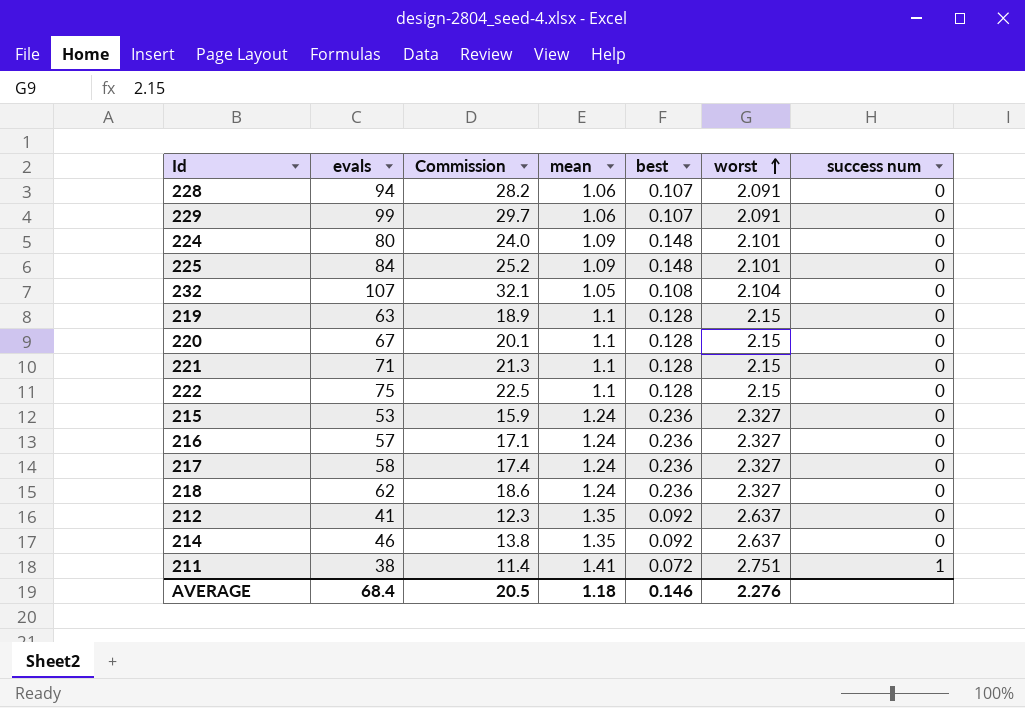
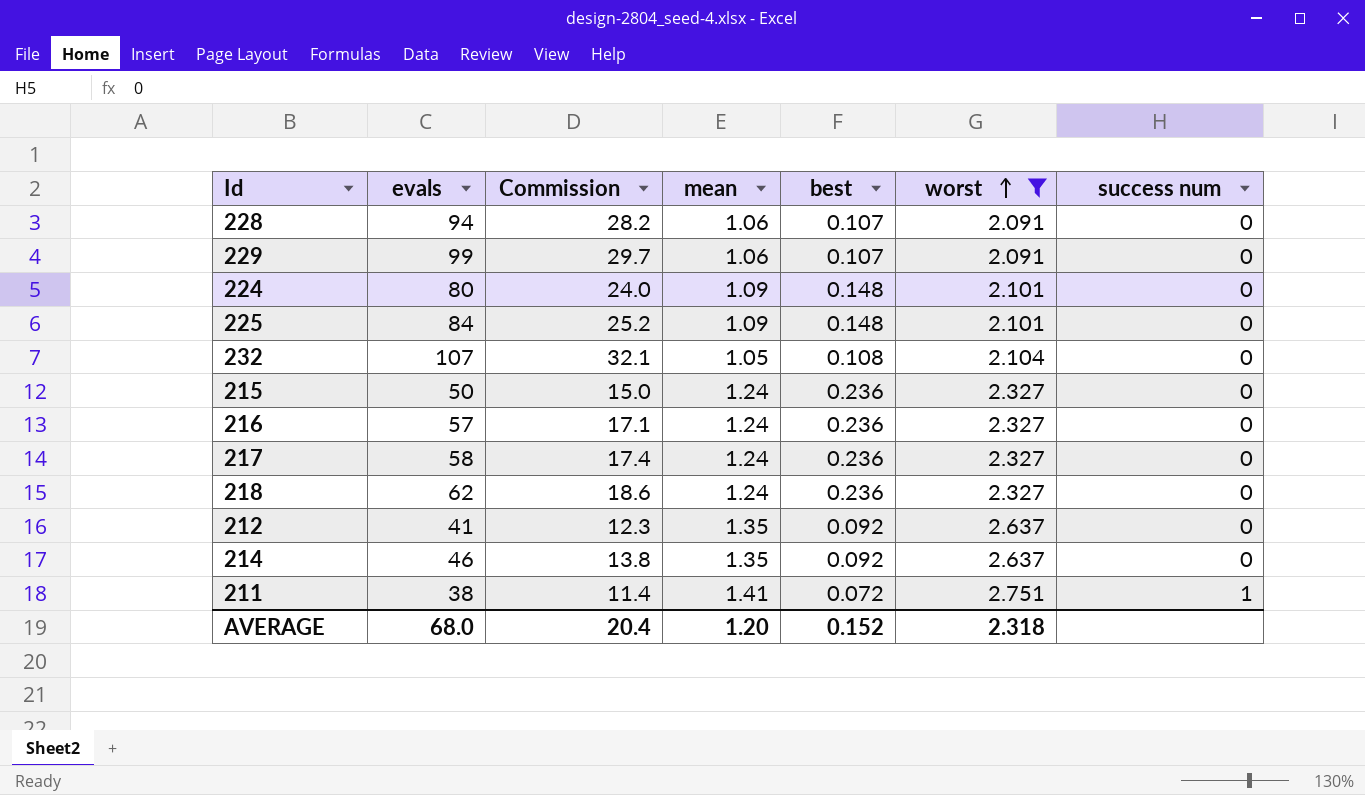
filter: none -> worst != 2.15
215 | evals: 53 -> 50
215 | Commission: 15.9 -> 15.0
AVERAGE | evals: 68.4 -> 68.0
AVERAGE | Commission: 20.5 -> 20.4
AVERAGE | mean: 1.18 -> 1.20
AVERAGE | best: 0.146 -> 0.152
AVERAGE | worst: 2.276 -> 2.318

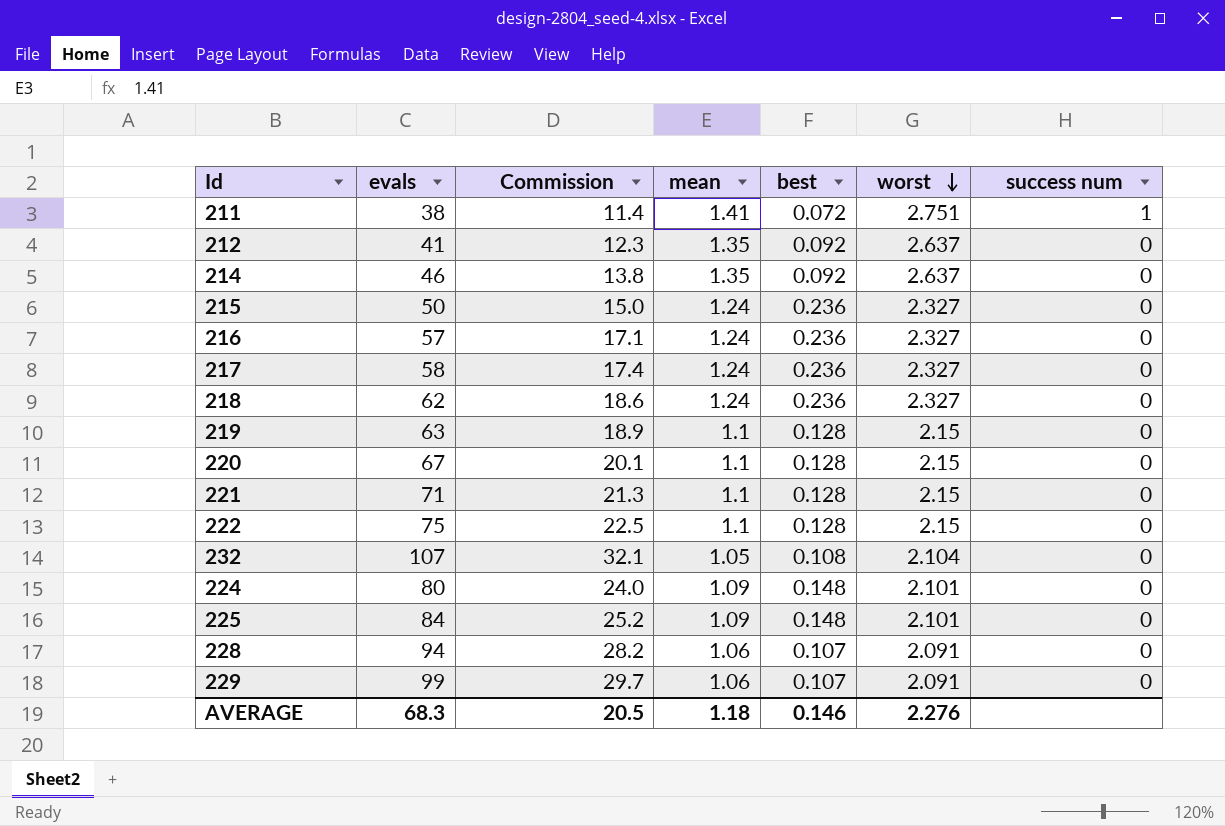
filter: worst != 2.15 -> none
row order: worst ascending -> worst descending
AVERAGE | evals: 68.0 -> 68.3
AVERAGE | Commission: 20.4 -> 20.5
AVERAGE | mean: 1.20 -> 1.18
AVERAGE | best: 0.152 -> 0.146
AVERAGE | worst: 2.318 -> 2.276

